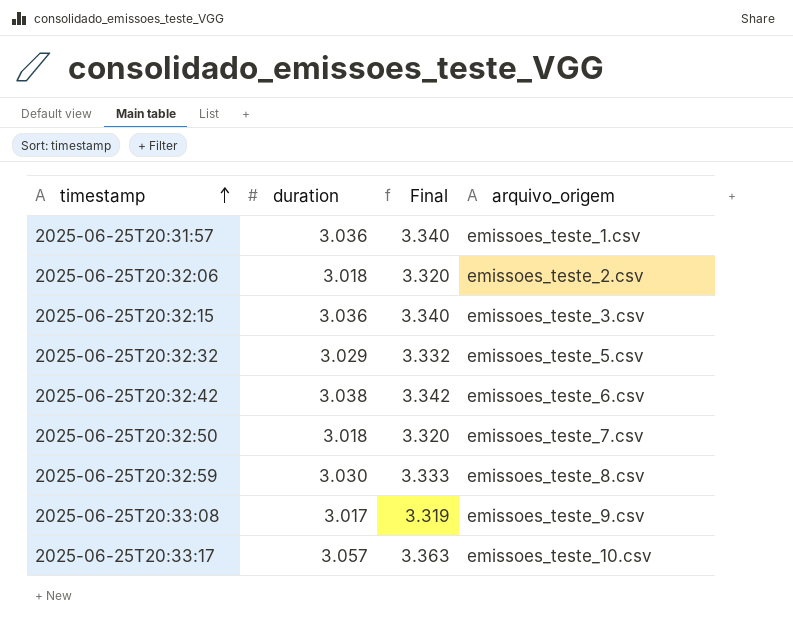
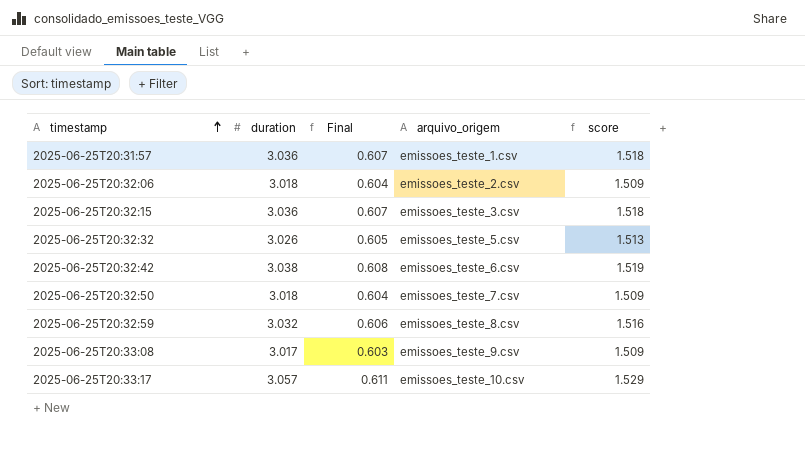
column Final | formula: [duration] * 1.1 -> [duration] * 0.2
column score | formula: none -> [duration] * 0.5
2025-06-25T20:32:32 | duration: 3.029 -> 3.026
2025-06-25T20:32:59 | duration: 3.030 -> 3.032

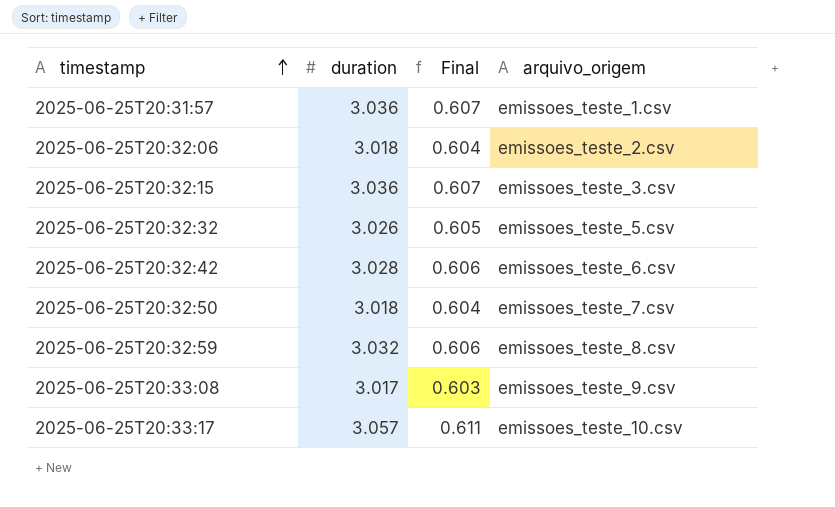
column score | formula: [duration] * 0.5 -> none
2025-06-25T20:32:42 | duration: 3.038 -> 3.028
2025-06-25T20:32:42 | Final: 0.608 -> 0.606

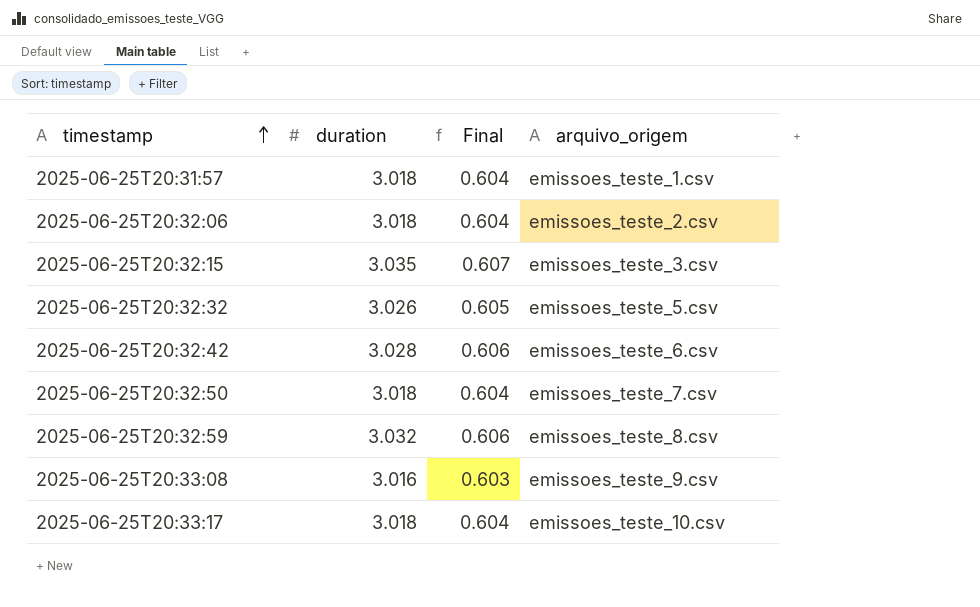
2025-06-25T20:31:57 | duration: 3.036 -> 3.018
2025-06-25T20:31:57 | Final: 0.607 -> 0.604
2025-06-25T20:32:15 | duration: 3.036 -> 3.035
2025-06-25T20:33:08 | duration: 3.017 -> 3.016
2025-06-25T20:33:17 | duration: 3.057 -> 3.018
2025-06-25T20:33:17 | Final: 0.611 -> 0.604

